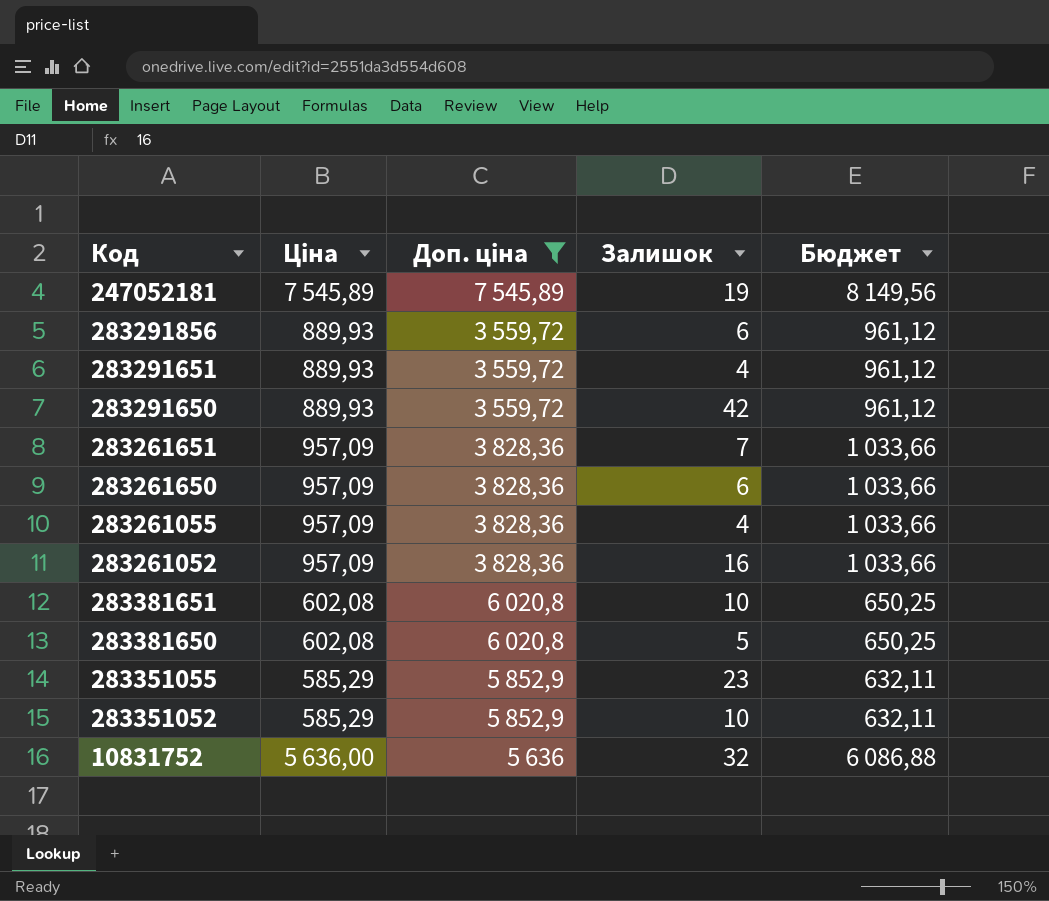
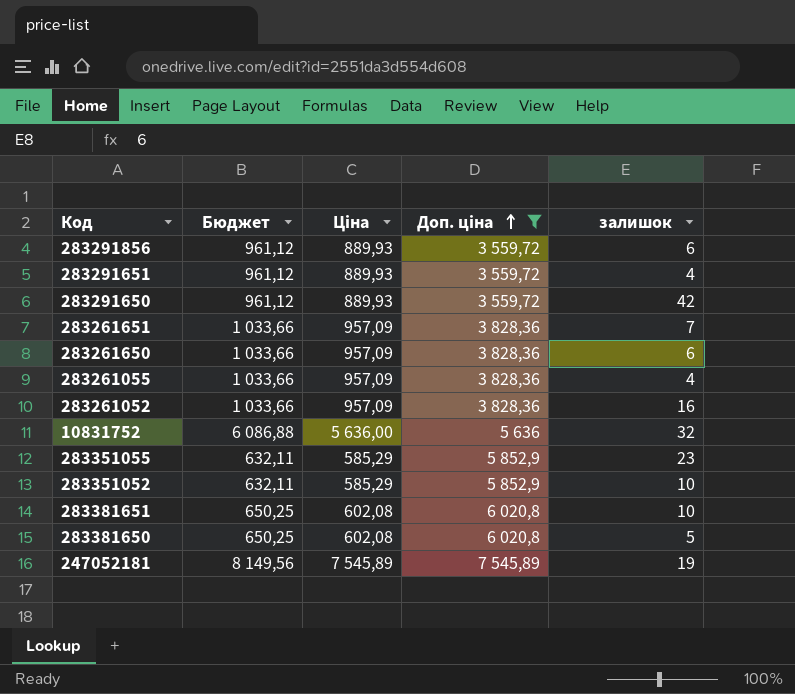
row order: none -> Доп. ціна ascending
column Бюджет | position: 5 -> 2
column name: Залишок -> залишок

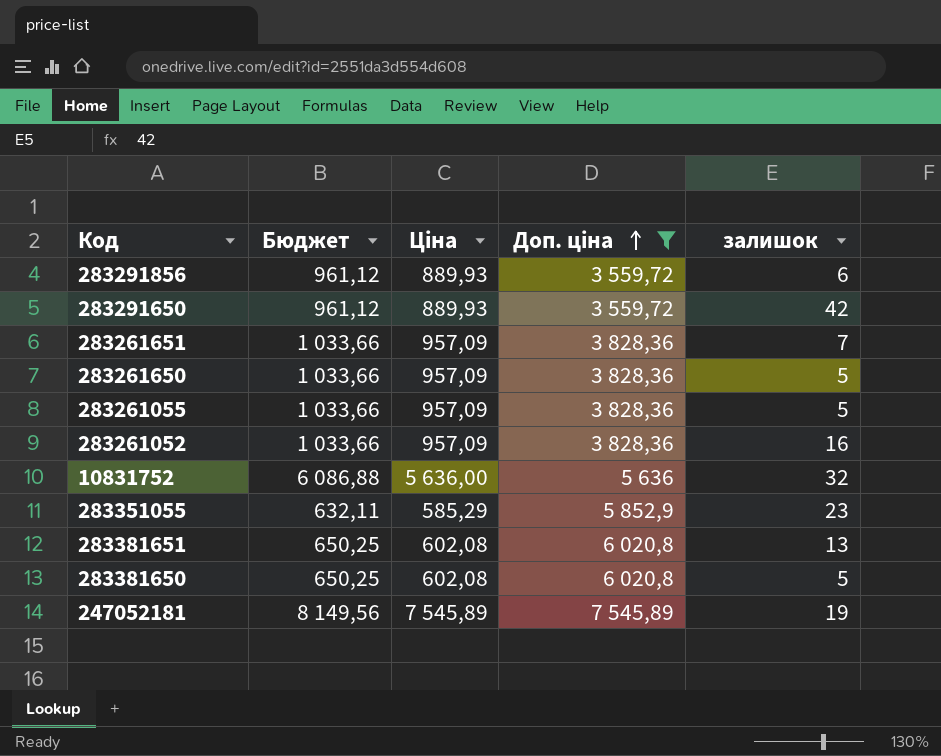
row 283291651: 961,12 | 889,93 | 3 559,72 | 4 -> none
row 283351052: 632,11 | 585,29 | 5 852,9 | 10 -> none
283261650 | залишок: 6 -> 5
283261055 | залишок: 4 -> 5
283381651 | залишок: 10 -> 13

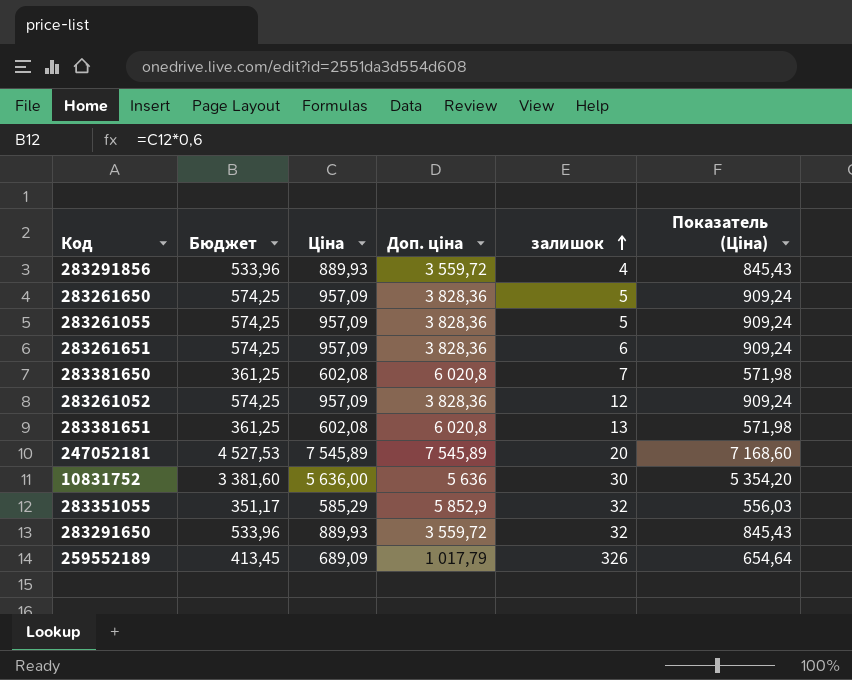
filter: Доп. ціна != 1 017,79 -> none
row order: Доп. ціна ascending -> залишок ascending
column Бюджет | formula: [Ціна] * 1,08 -> [Ціна] * 0,6
column Показатель (Ціна) | formula: none -> [Ціна] * 0,95
283291856 | залишок: 6 -> 4
283261651 | залишок: 7 -> 6
283381650 | залишок: 5 -> 7
283261052 | залишок: 16 -> 12
247052181 | залишок: 19 -> 20
10831752 | залишок: 32 -> 30
283351055 | залишок: 23 -> 32
283291650 | залишок: 42 -> 32

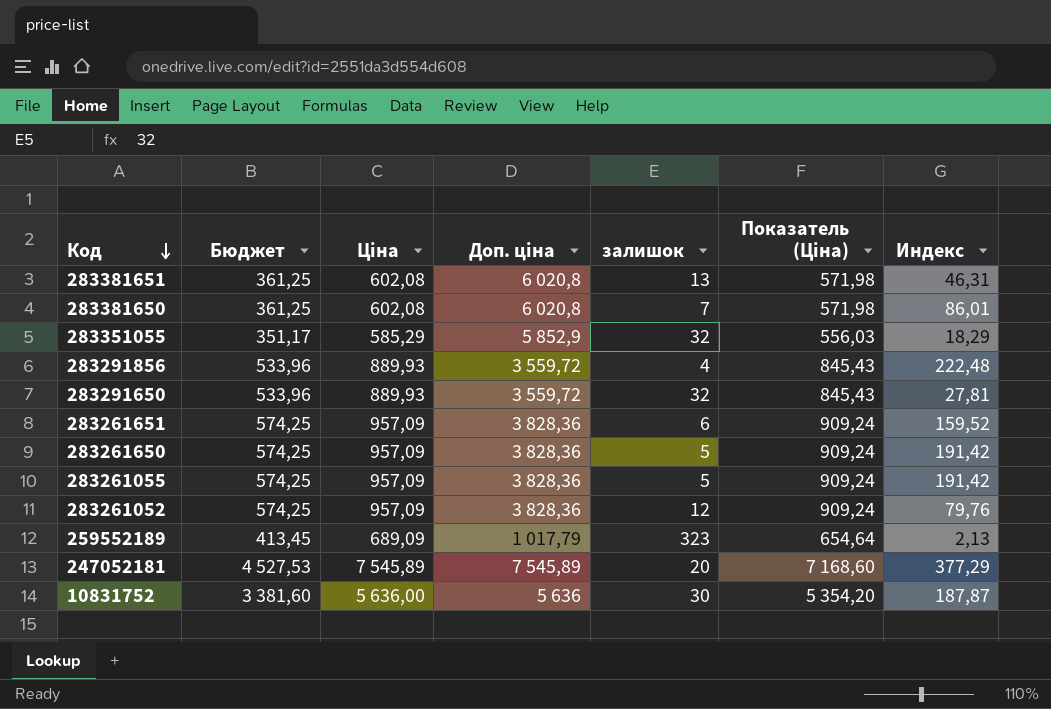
row order: залишок ascending -> Код descending
column Индекс | formula: none -> [Ціна] / [залишок]
259552189 | залишок: 326 -> 323

